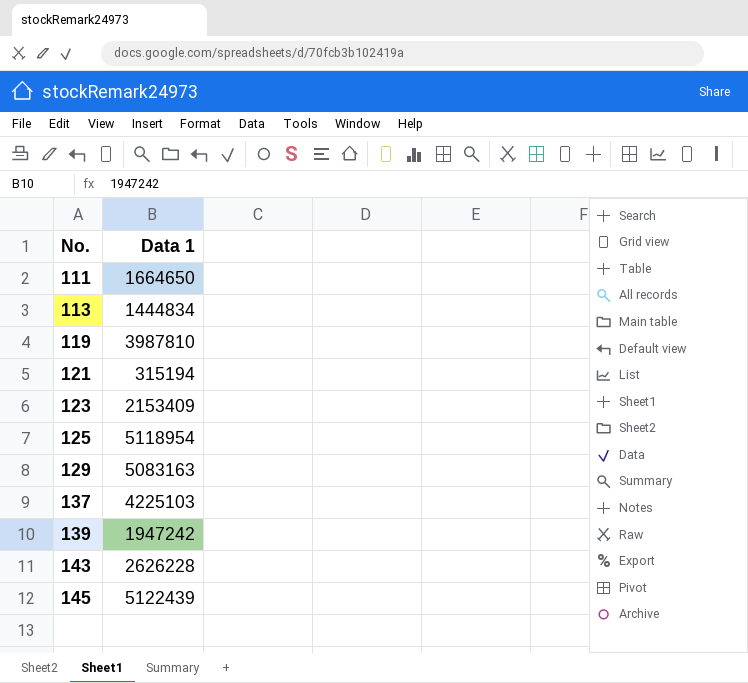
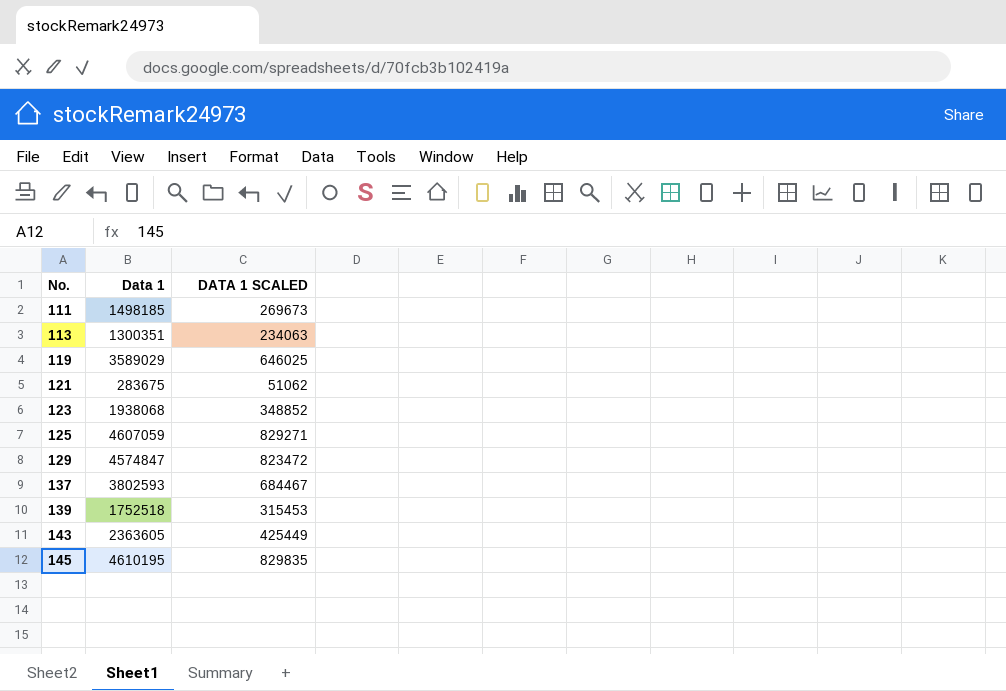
column DATA 1 SCALED | formula: none -> [Data 1] * 0.18
111 | Data 1: 1664650 -> 1498185
113 | Data 1: 1444834 -> 1300351
119 | Data 1: 3987810 -> 3589029
121 | Data 1: 315194 -> 283675
123 | Data 1: 2153409 -> 1938068
125 | Data 1: 5118954 -> 4607059
129 | Data 1: 5083163 -> 4574847
137 | Data 1: 4225103 -> 3802593
139 | Data 1: 1947242 -> 1752518
143 | Data 1: 2626228 -> 2363605
145 | Data 1: 5122439 -> 4610195

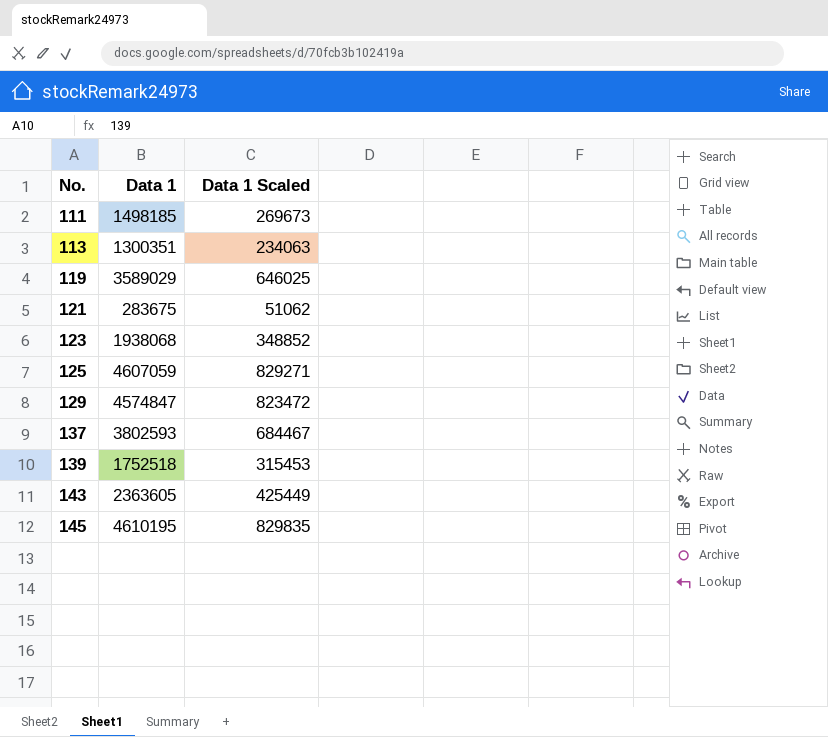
column name: DATA 1 SCALED -> Data 1 Scaled

